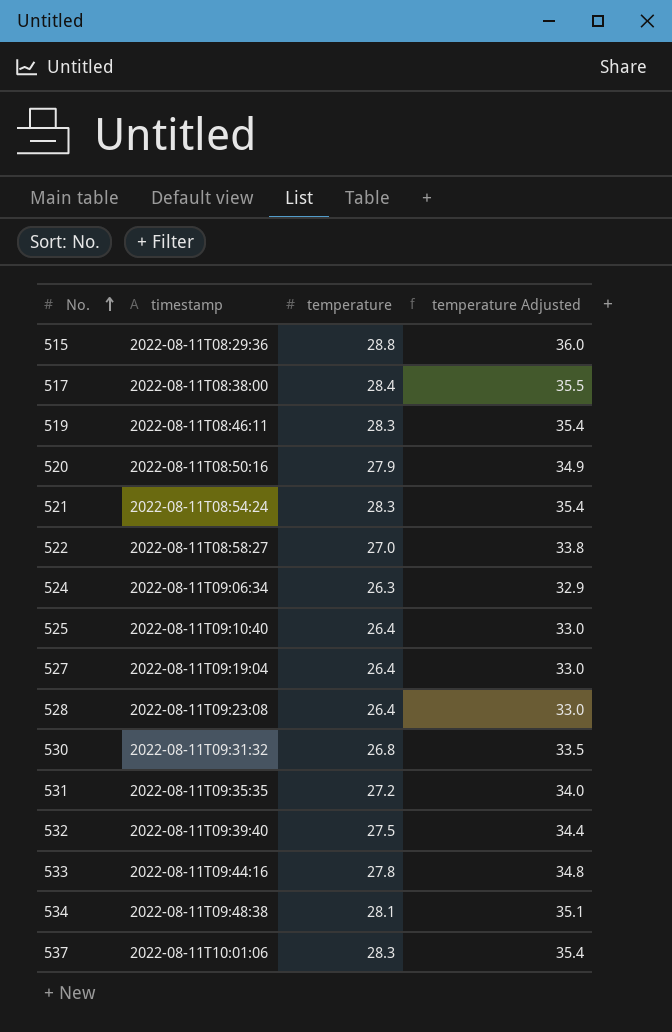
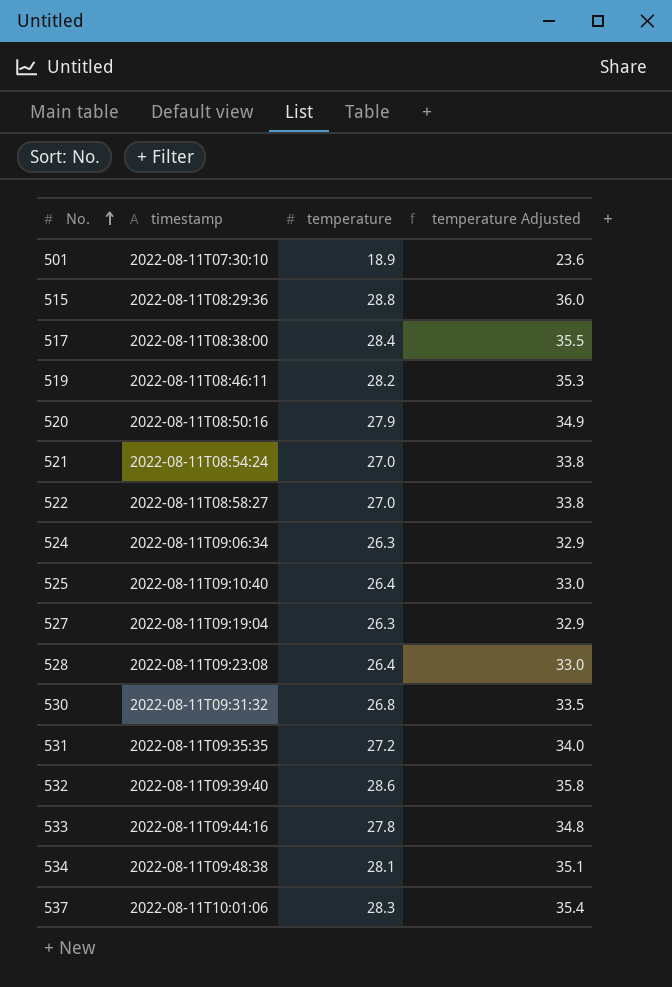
row 501: none -> 2022-08-11T07:30:10 | 18.9 | 23.6
519 | temperature: 28.3 -> 28.2
519 | temperature Adjusted: 35.4 -> 35.3
521 | temperature: 28.3 -> 27.0
521 | temperature Adjusted: 35.4 -> 33.8
527 | temperature: 26.4 -> 26.3
527 | temperature Adjusted: 33.0 -> 32.9
532 | temperature: 27.5 -> 28.6
532 | temperature Adjusted: 34.4 -> 35.8

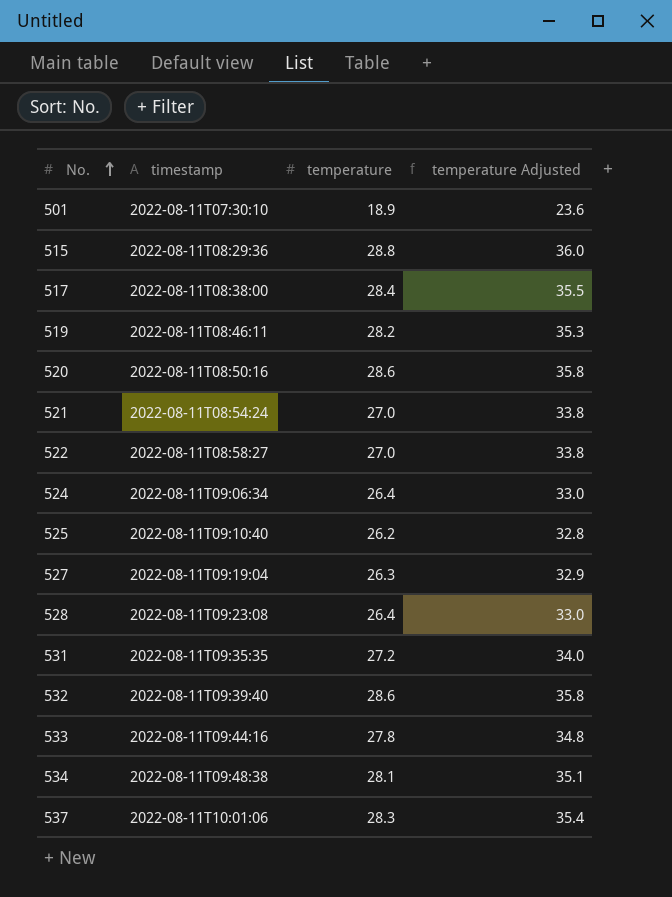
row 530: 2022-08-11T09:31:32 | 26.8 | 33.5 -> none
520 | temperature: 27.9 -> 28.6
520 | temperature Adjusted: 34.9 -> 35.8
524 | temperature: 26.3 -> 26.4
524 | temperature Adjusted: 32.9 -> 33.0
525 | temperature: 26.4 -> 26.2
525 | temperature Adjusted: 33.0 -> 32.8

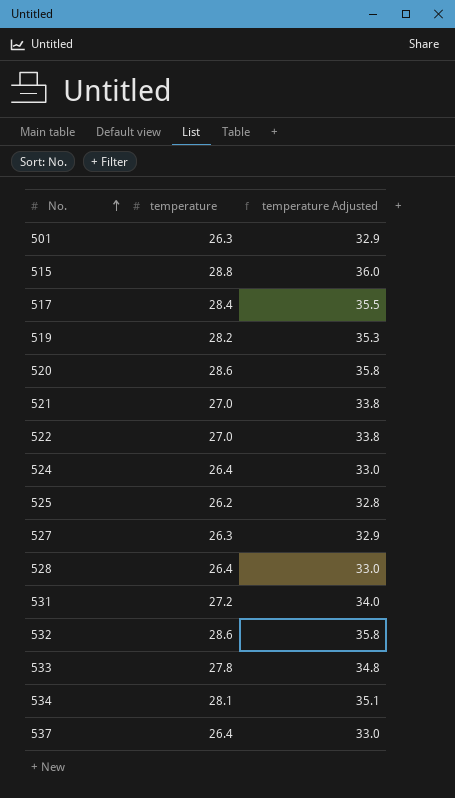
column timestamp | position: 2 -> none
501 | temperature: 18.9 -> 26.3
501 | temperature Adjusted: 23.6 -> 32.9
537 | temperature: 28.3 -> 26.4
537 | temperature Adjusted: 35.4 -> 33.0

